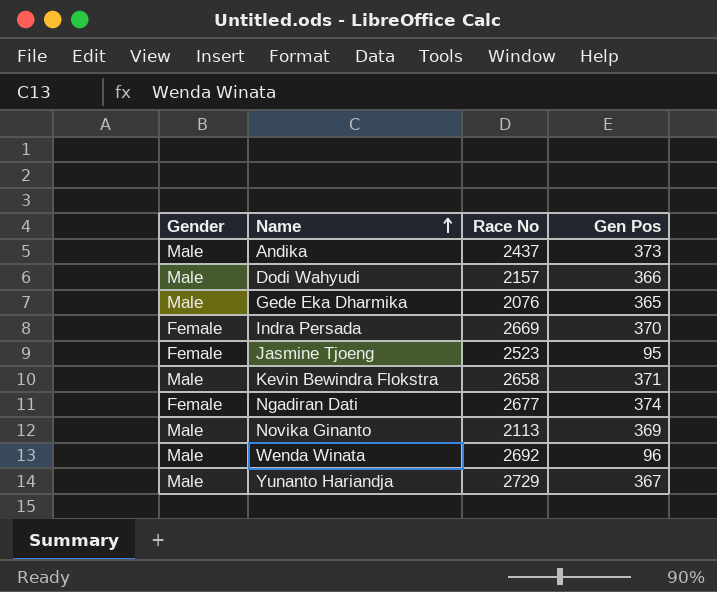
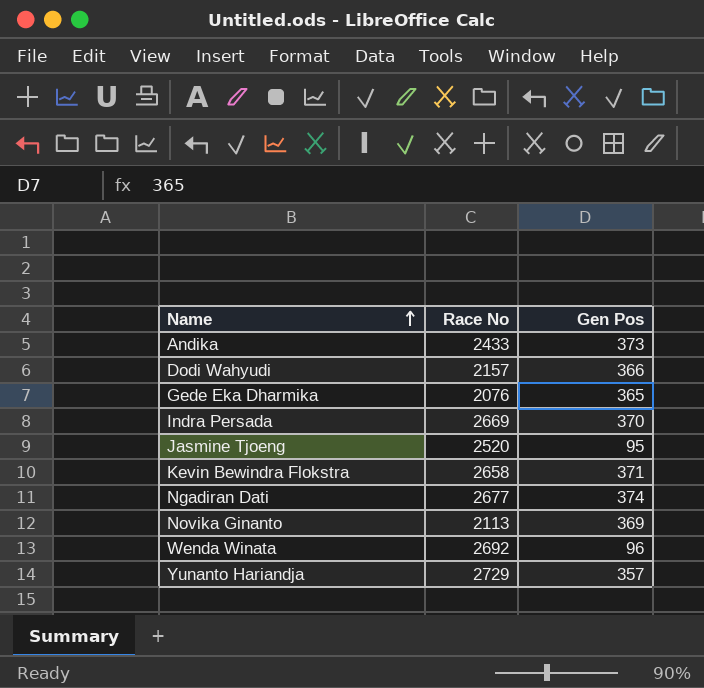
column Gender | position: 1 -> none
Andika | Race No: 2437 -> 2433
Jasmine Tjoeng | Race No: 2523 -> 2520
Yunanto Hariandja | Gen Pos: 367 -> 357

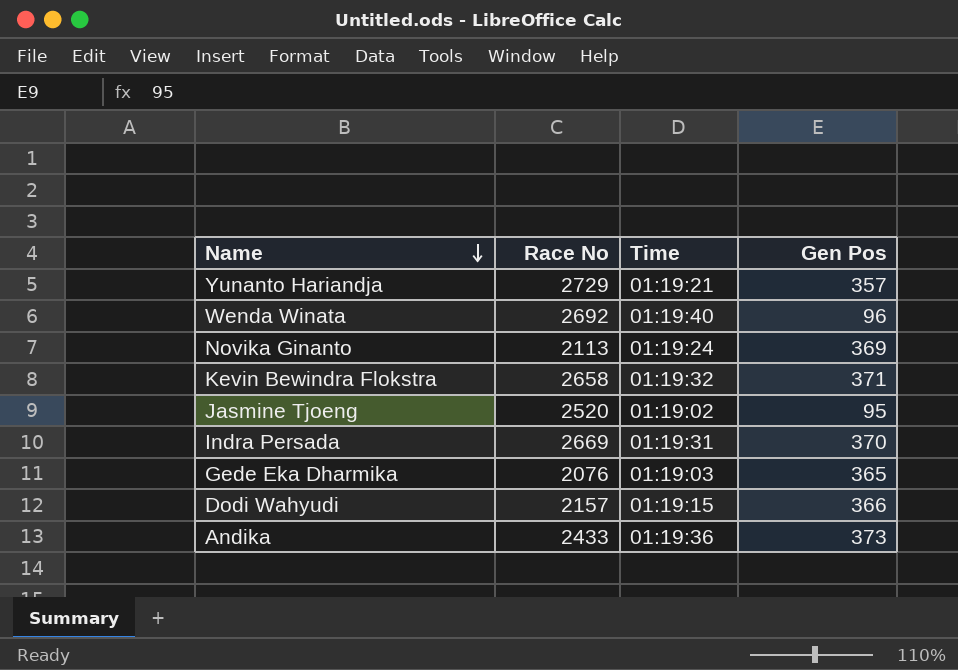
row order: Name ascending -> Name descending
column Time | position: none -> 3
row Ngadiran Dati: 2677 | 374 -> none

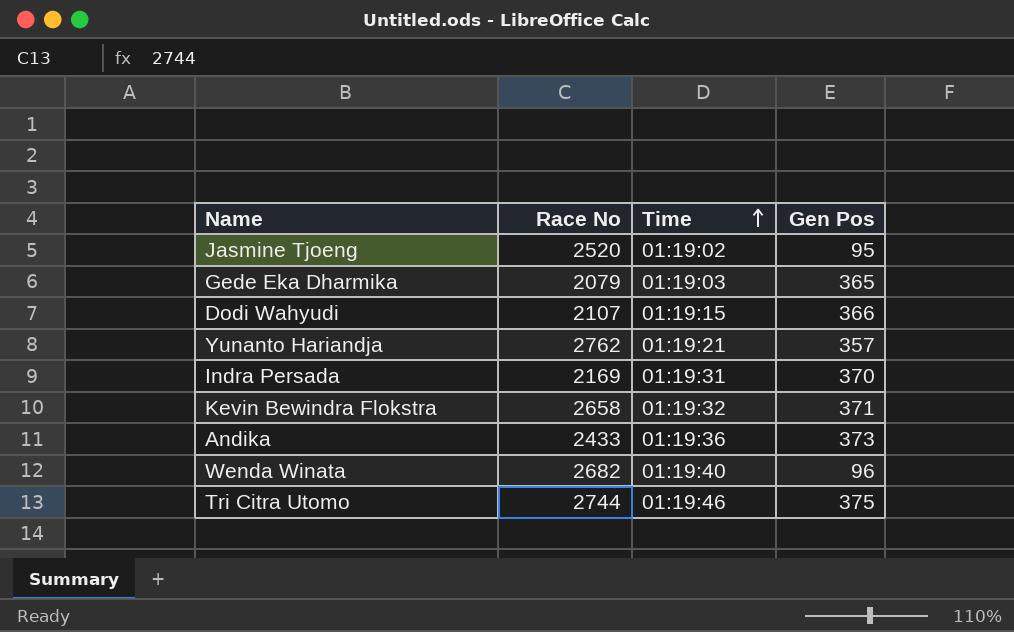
row order: Name descending -> Time ascending
row Novika Ginanto: 2113 | 01:19:24 | 369 -> none
Gede Eka Dharmika | Race No: 2076 -> 2079
Dodi Wahyudi | Race No: 2157 -> 2107
Yunanto Hariandja | Race No: 2729 -> 2762
Indra Persada | Race No: 2669 -> 2169
Wenda Winata | Race No: 2692 -> 2682
row Tri Citra Utomo: none -> 2744 | 01:19:46 | 375

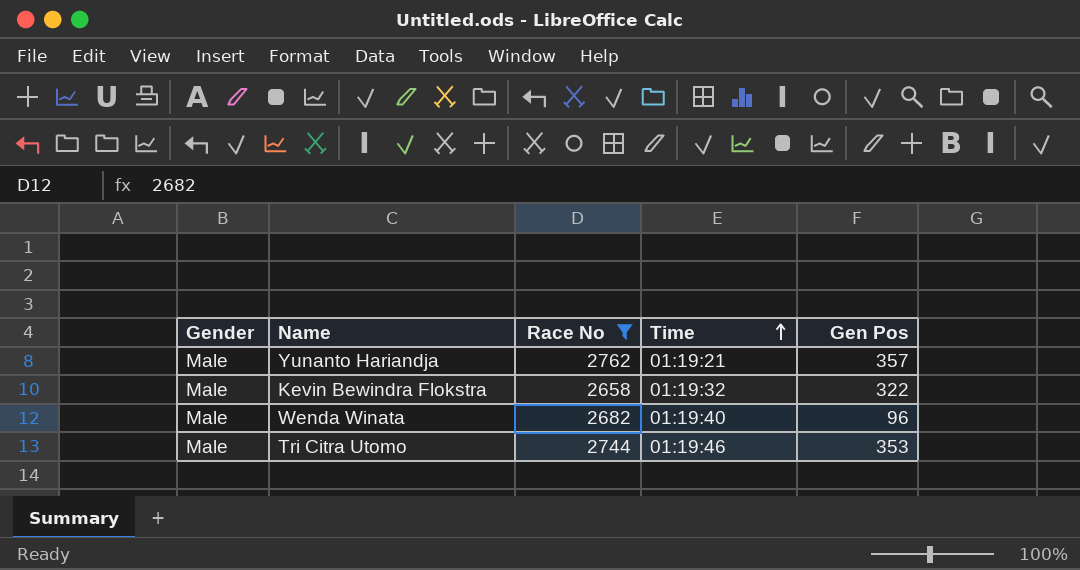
filter: none -> Race No >= 2658
column Gender | position: none -> 1
Kevin Bewindra Flokstra | Gen Pos: 371 -> 322
Tri Citra Utomo | Gen Pos: 375 -> 353

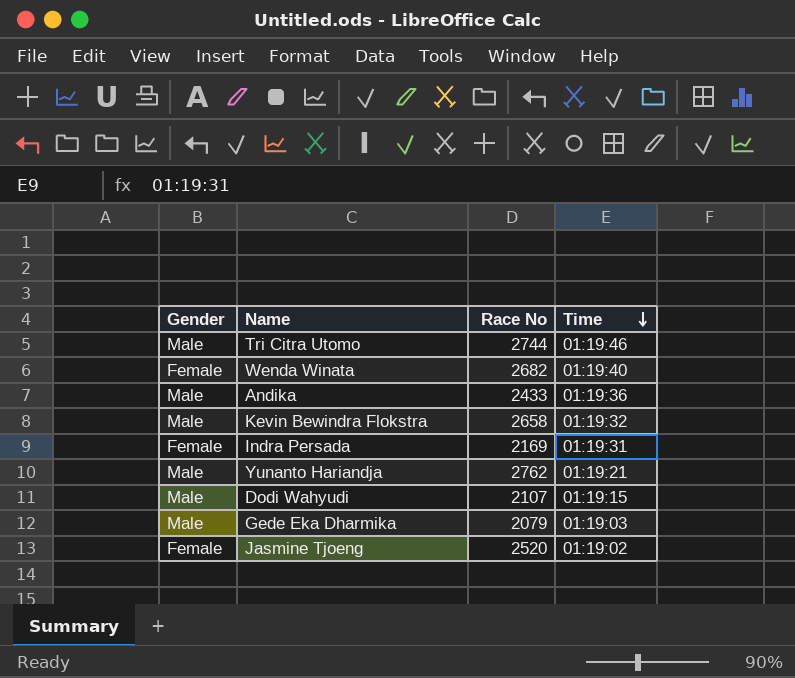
filter: Race No >= 2658 -> none
row order: Time ascending -> Time descending
column Gen Pos | position: 5 -> none
Wenda Winata | Gender: Male -> Female

